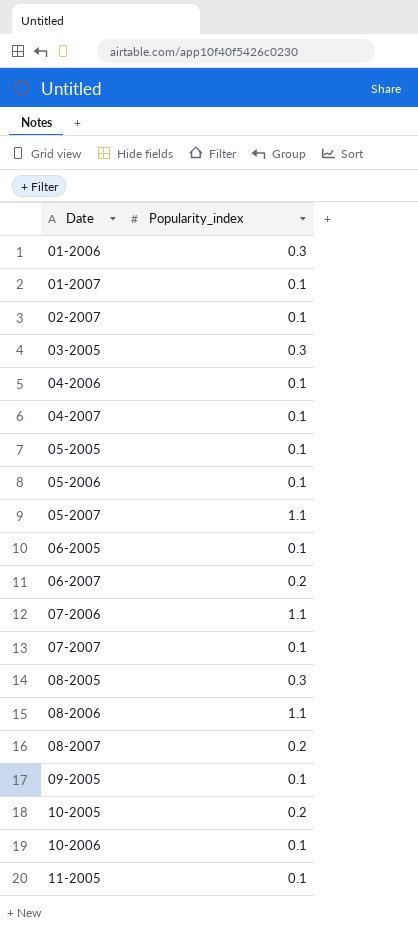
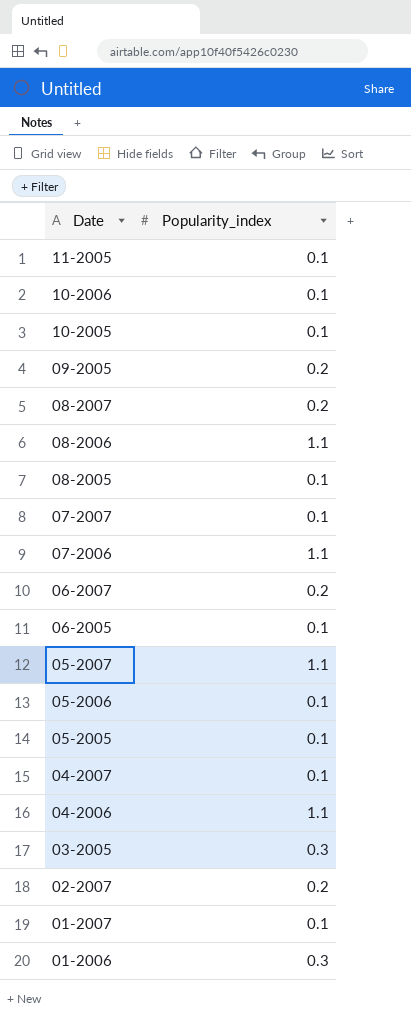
row order: Date ascending -> Date descending
10-2005 | Popularity_index: 0.2 -> 0.1
09-2005 | Popularity_index: 0.1 -> 0.2
08-2005 | Popularity_index: 0.3 -> 0.1
04-2006 | Popularity_index: 0.1 -> 1.1
02-2007 | Popularity_index: 0.1 -> 0.2

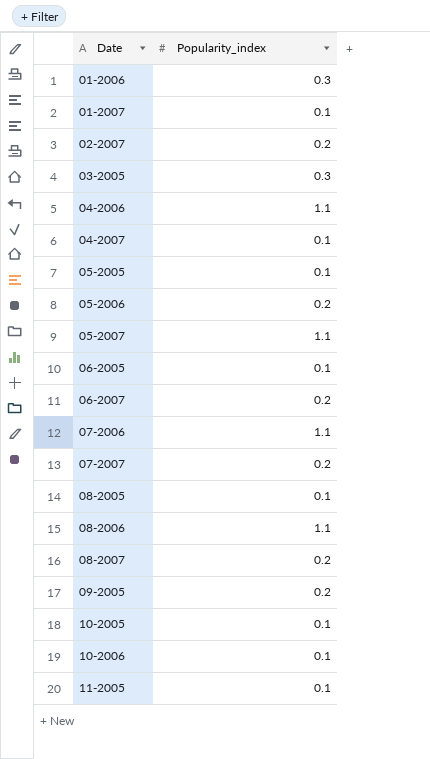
row order: Date descending -> Date ascending
05-2006 | Popularity_index: 0.1 -> 0.2
07-2007 | Popularity_index: 0.1 -> 0.2

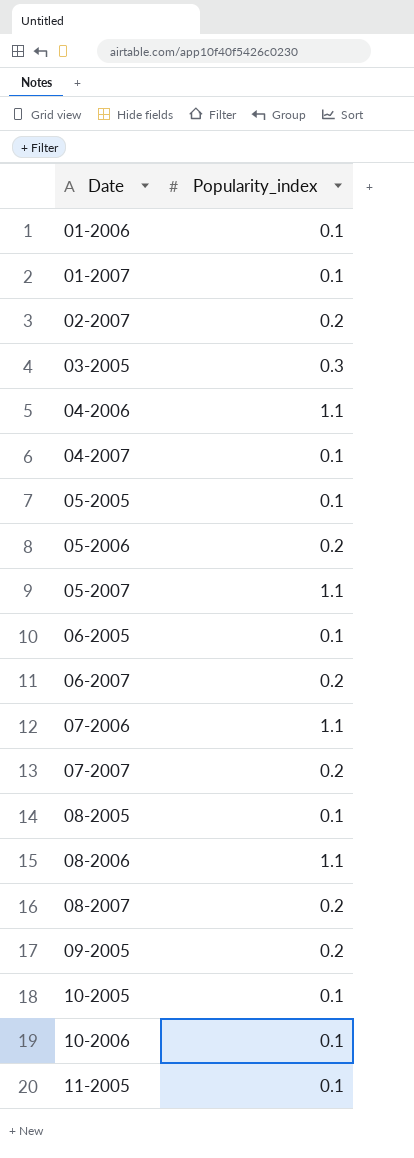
01-2006 | Popularity_index: 0.3 -> 0.1

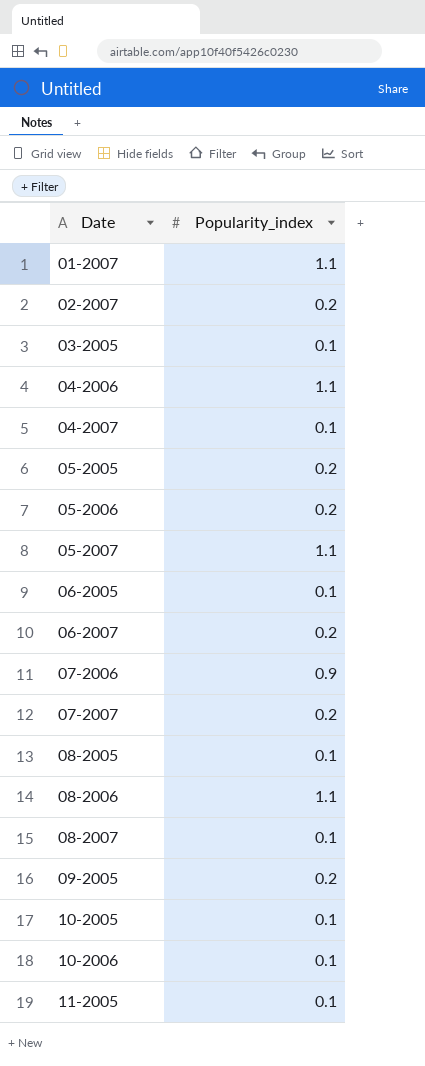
row 01-2006: 0.1 -> none
01-2007 | Popularity_index: 0.1 -> 1.1
03-2005 | Popularity_index: 0.3 -> 0.1
05-2005 | Popularity_index: 0.1 -> 0.2
07-2006 | Popularity_index: 1.1 -> 0.9
08-2007 | Popularity_index: 0.2 -> 0.1

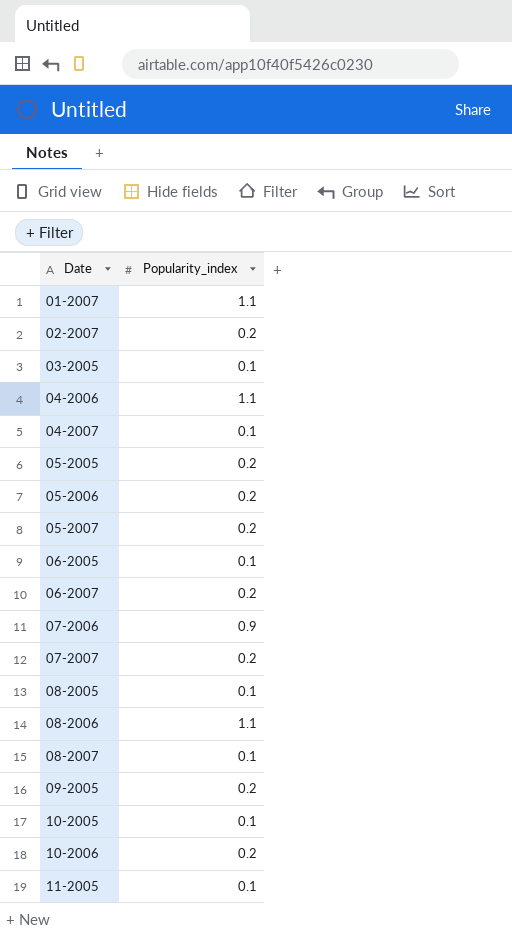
05-2007 | Popularity_index: 1.1 -> 0.2
10-2006 | Popularity_index: 0.1 -> 0.2

